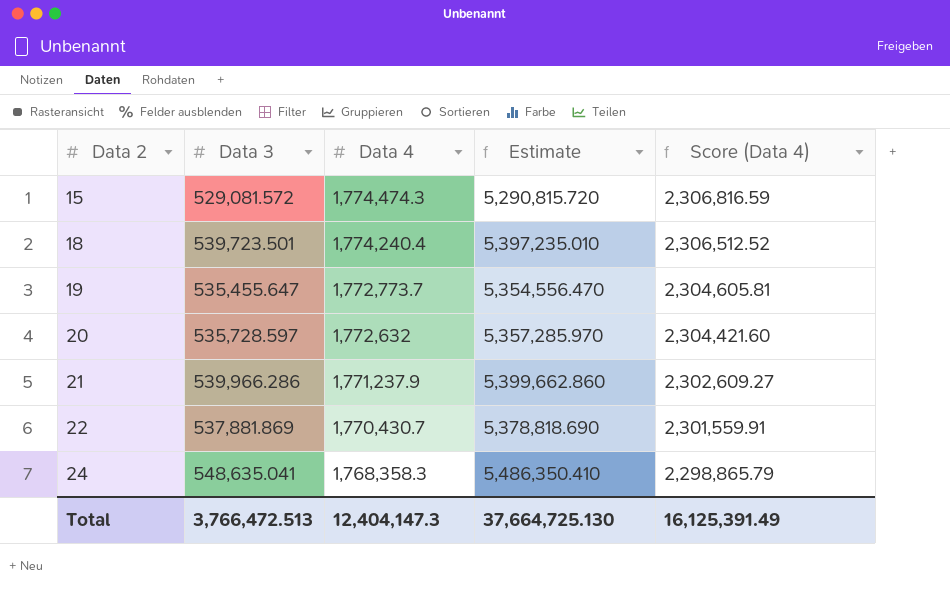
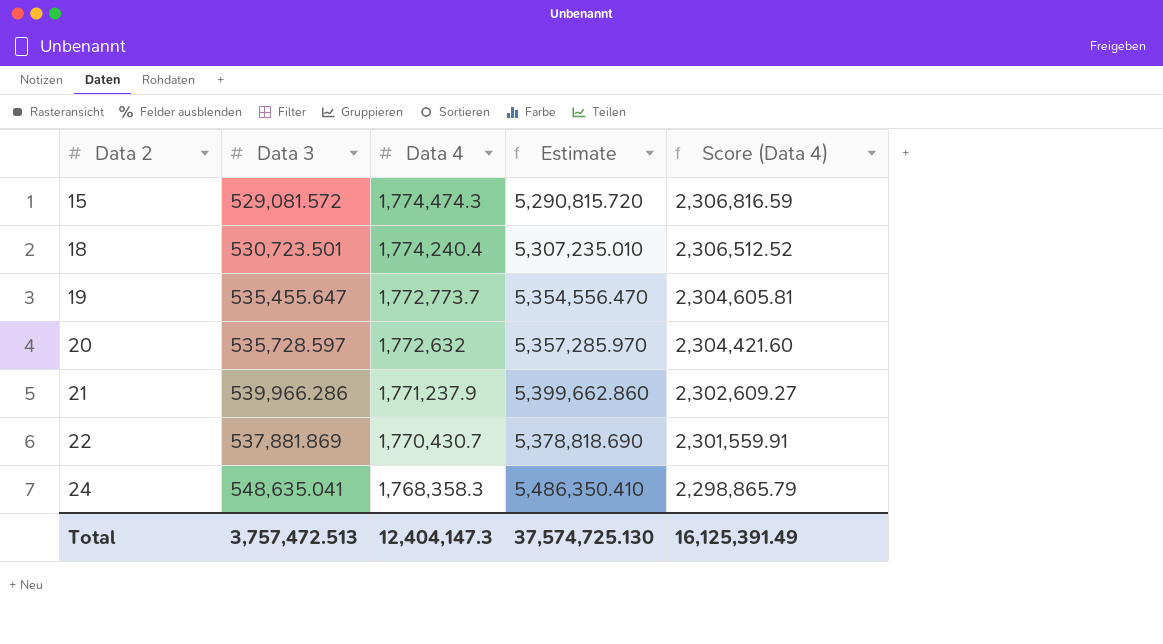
18 | Data 3: 539,723.501 -> 530,723.501
18 | Estimate: 5,397,235.010 -> 5,307,235.010
Total | Data 3: 3,766,472.513 -> 3,757,472.513
Total | Estimate: 37,664,725.130 -> 37,574,725.130

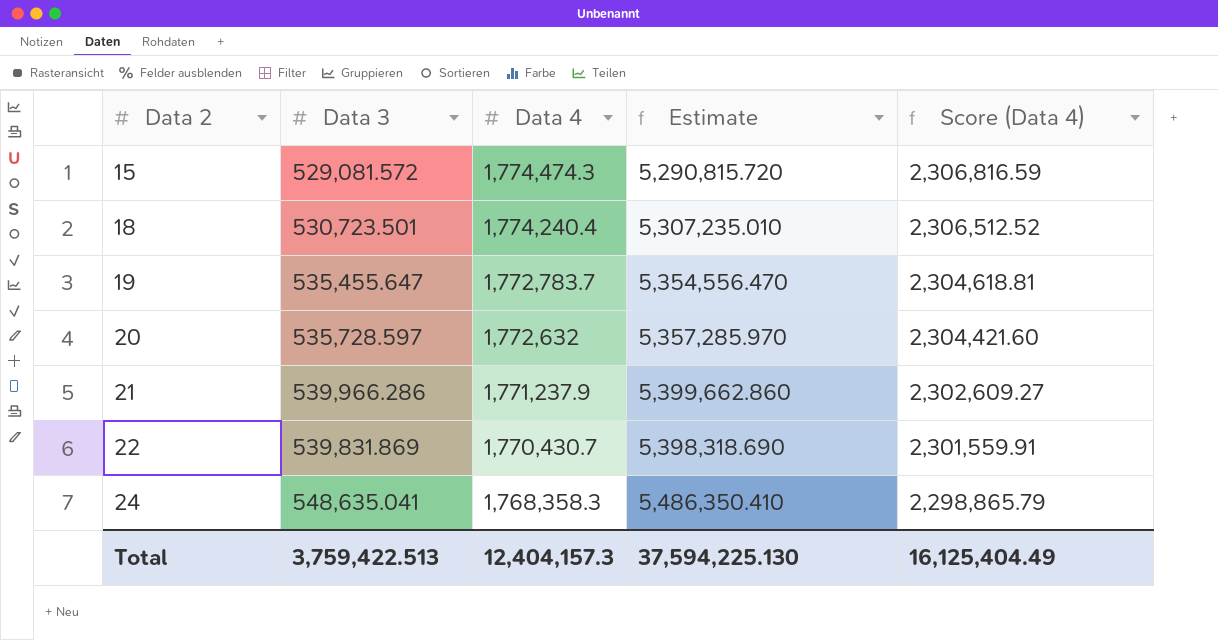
19 | Data 4: 1,772,773.7 -> 1,772,783.7
19 | Score (Data 4): 2,304,605.81 -> 2,304,618.81
22 | Data 3: 537,881.869 -> 539,831.869
22 | Estimate: 5,378,818.690 -> 5,398,318.690
Total | Data 3: 3,757,472.513 -> 3,759,422.513
Total | Data 4: 12,404,147.3 -> 12,404,157.3
Total | Estimate: 37,574,725.130 -> 37,594,225.130
Total | Score (Data 4): 16,125,391.49 -> 16,125,404.49

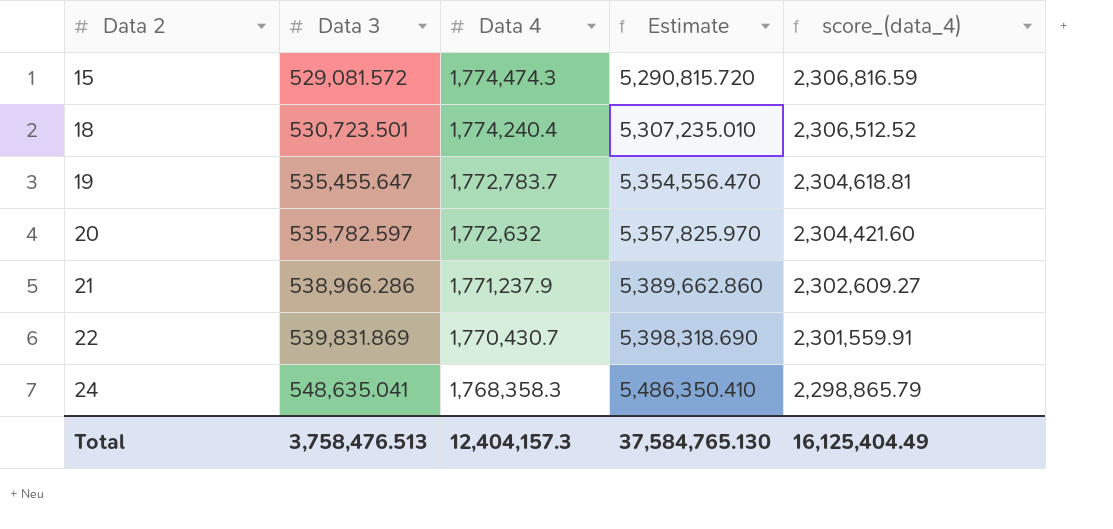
column name: Score (Data 4) -> score_(data_4)
20 | Data 3: 535,728.597 -> 535,782.597
20 | Estimate: 5,357,285.970 -> 5,357,825.970
21 | Data 3: 539,966.286 -> 538,966.286
21 | Estimate: 5,399,662.860 -> 5,389,662.860
Total | Data 3: 3,759,422.513 -> 3,758,476.513
Total | Estimate: 37,594,225.130 -> 37,584,765.130

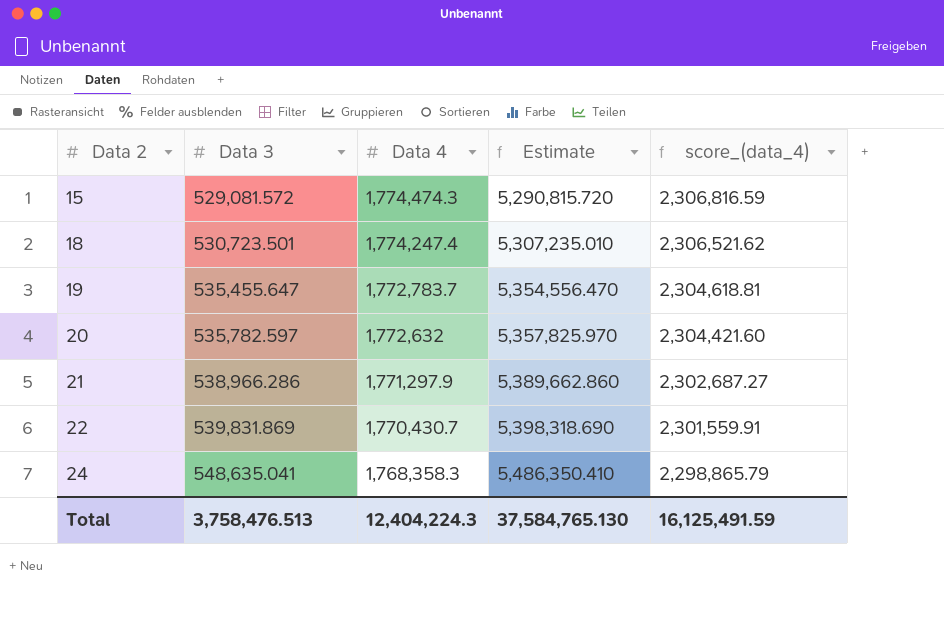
18 | Data 4: 1,774,240.4 -> 1,774,247.4
18 | score_(data_4): 2,306,512.52 -> 2,306,521.62
21 | Data 4: 1,771,237.9 -> 1,771,297.9
21 | score_(data_4): 2,302,609.27 -> 2,302,687.27
Total | Data 4: 12,404,157.3 -> 12,404,224.3
Total | score_(data_4): 16,125,404.49 -> 16,125,491.59

